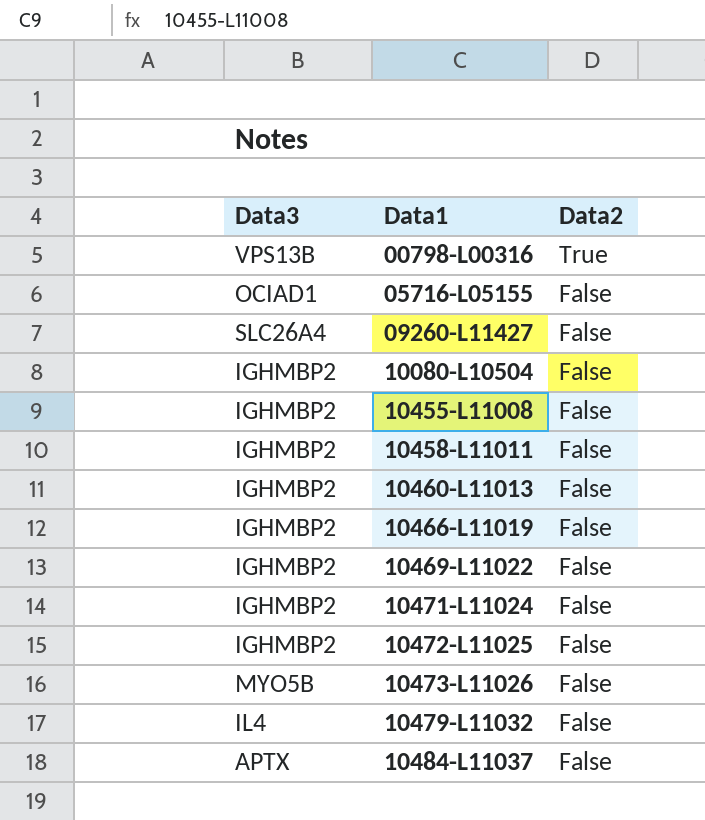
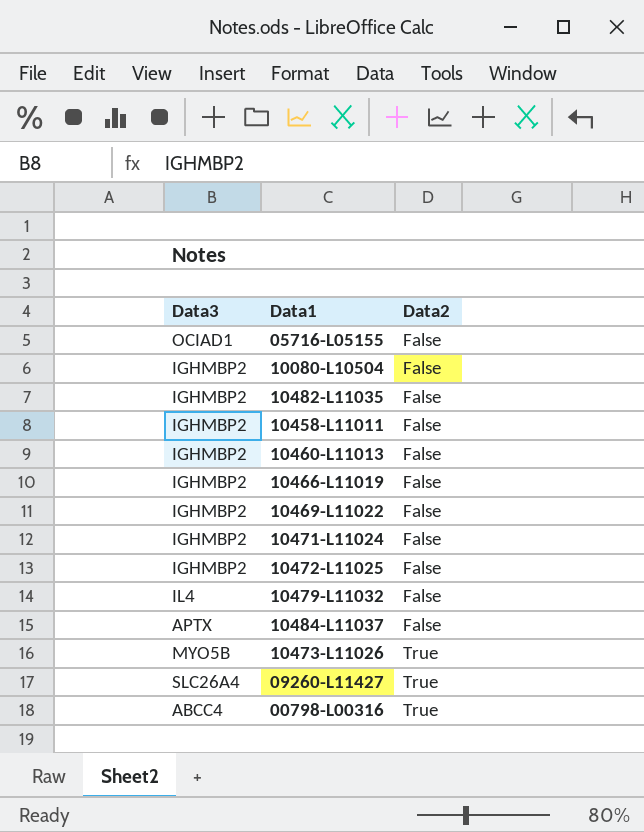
row order: Data1 ascending -> Data2 ascending
row 10455-L11008: IGHMBP2 | False -> none
row 10482-L11035: none -> IGHMBP2 | False
10473-L11026 | Data2: False -> True
09260-L11427 | Data2: False -> True
00798-L00316 | Data3: VPS13B -> ABCC4

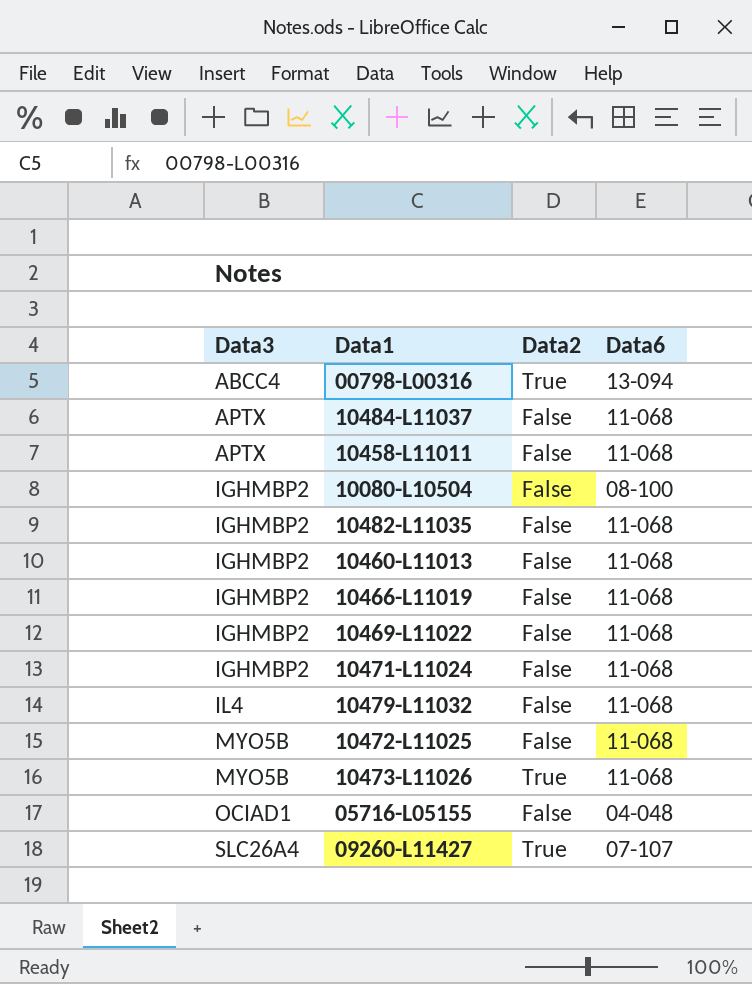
row order: Data2 ascending -> Data3 ascending
column Data6 | position: none -> 4
10458-L11011 | Data3: IGHMBP2 -> APTX
10472-L11025 | Data3: IGHMBP2 -> MYO5B

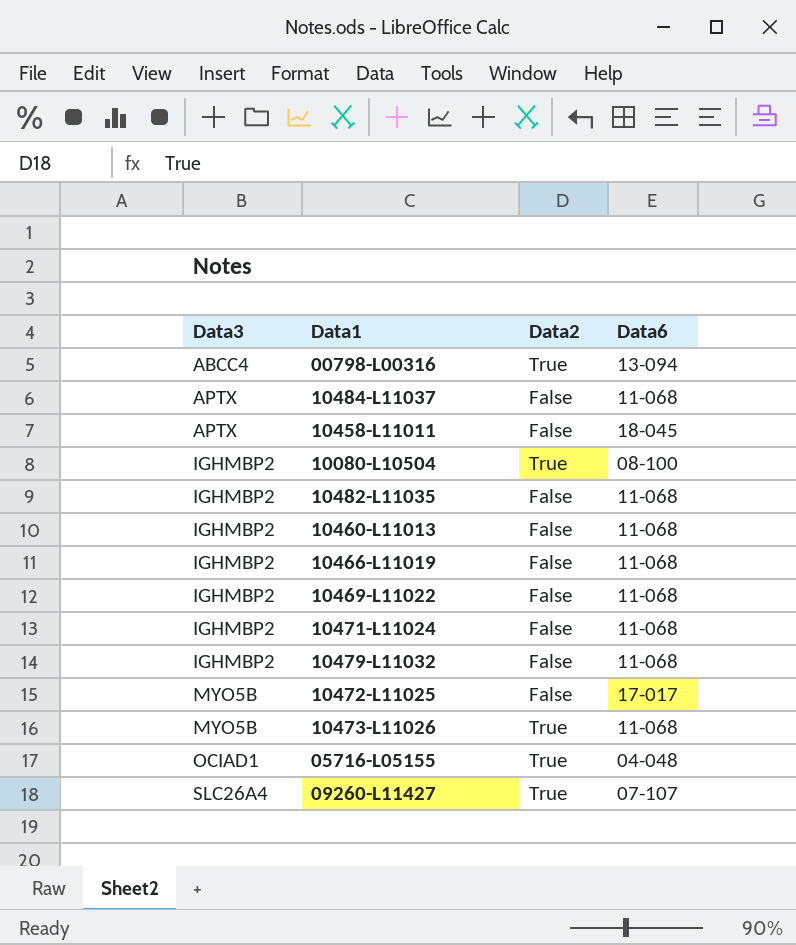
10458-L11011 | Data6: 11-068 -> 18-045
10080-L10504 | Data2: False -> True
10479-L11032 | Data3: IL4 -> IGHMBP2
10472-L11025 | Data6: 11-068 -> 17-017
05716-L05155 | Data2: False -> True

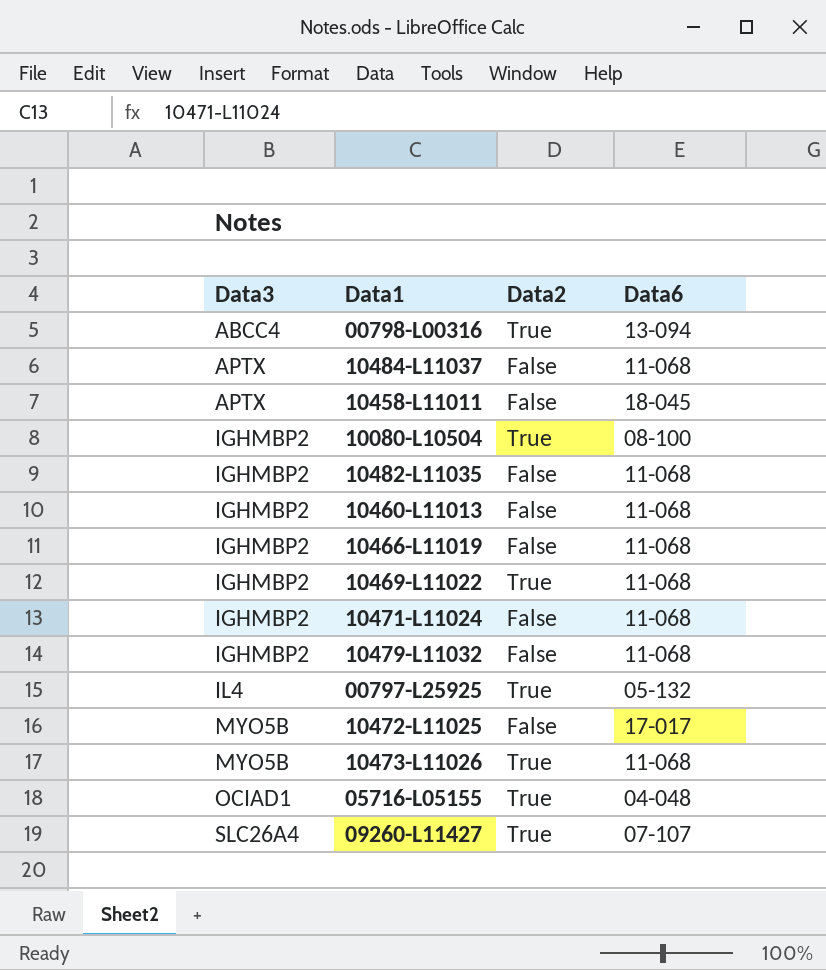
10469-L11022 | Data2: False -> True
row 00797-L25925: none -> IL4 | True | 05-132

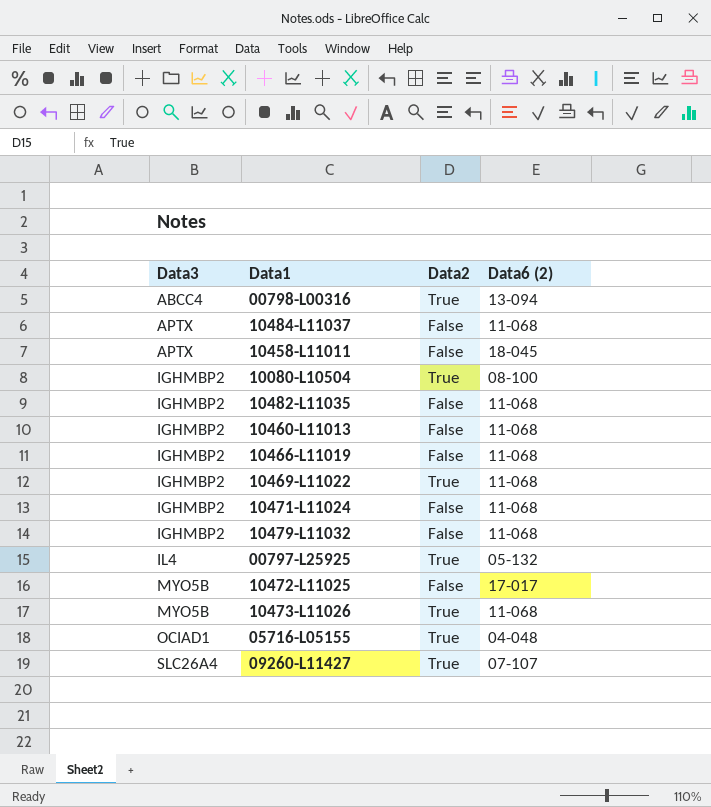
column name: Data6 -> Data6 (2)

